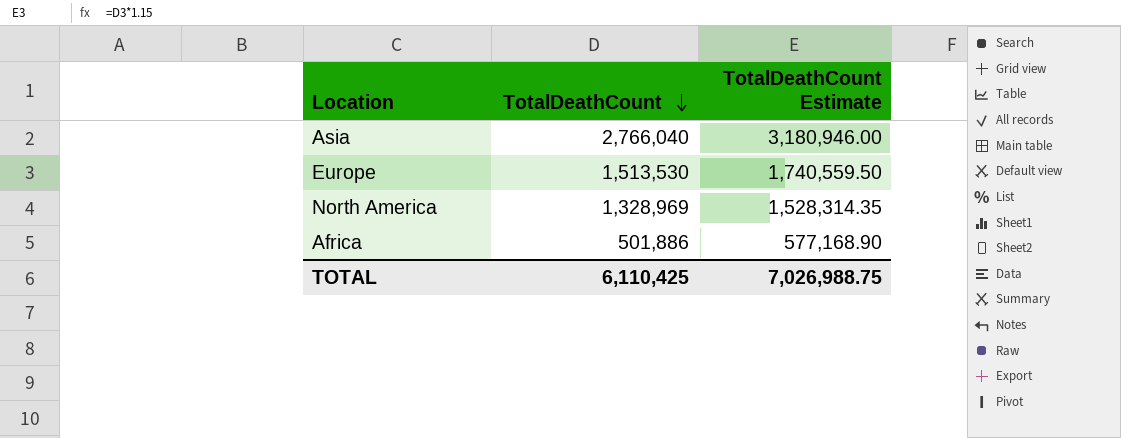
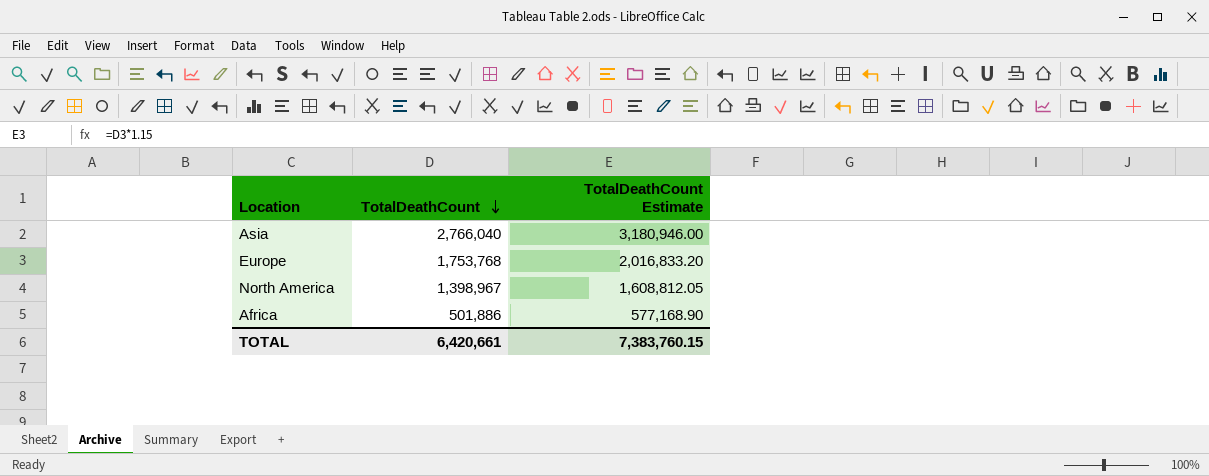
Europe | TotalDeathCount: 1,513,530 -> 1,753,768
Europe | TotalDeathCount Estimate: 1,740,559.50 -> 2,016,833.20
North America | TotalDeathCount: 1,328,969 -> 1,398,967
North America | TotalDeathCount Estimate: 1,528,314.35 -> 1,608,812.05
TOTAL | TotalDeathCount: 6,110,425 -> 6,420,661
TOTAL | TotalDeathCount Estimate: 7,026,988.75 -> 7,383,760.15

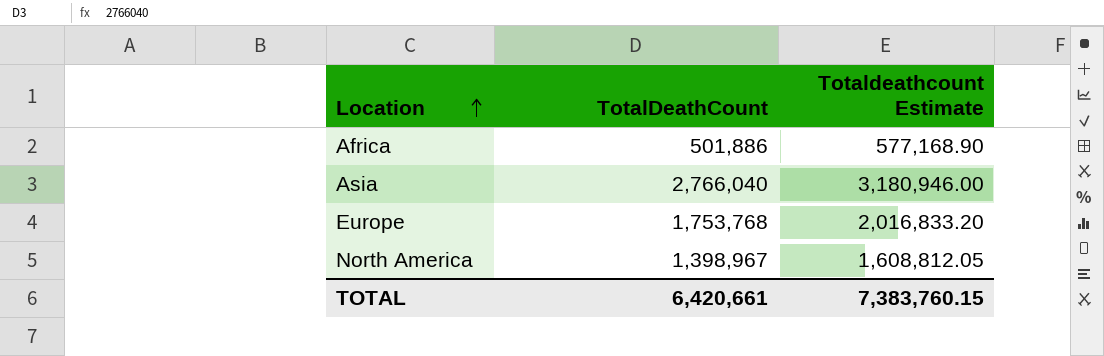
row order: TotalDeathCount descending -> Location ascending
column name: TotalDeathCount Estimate -> Totaldeathcount Estimate

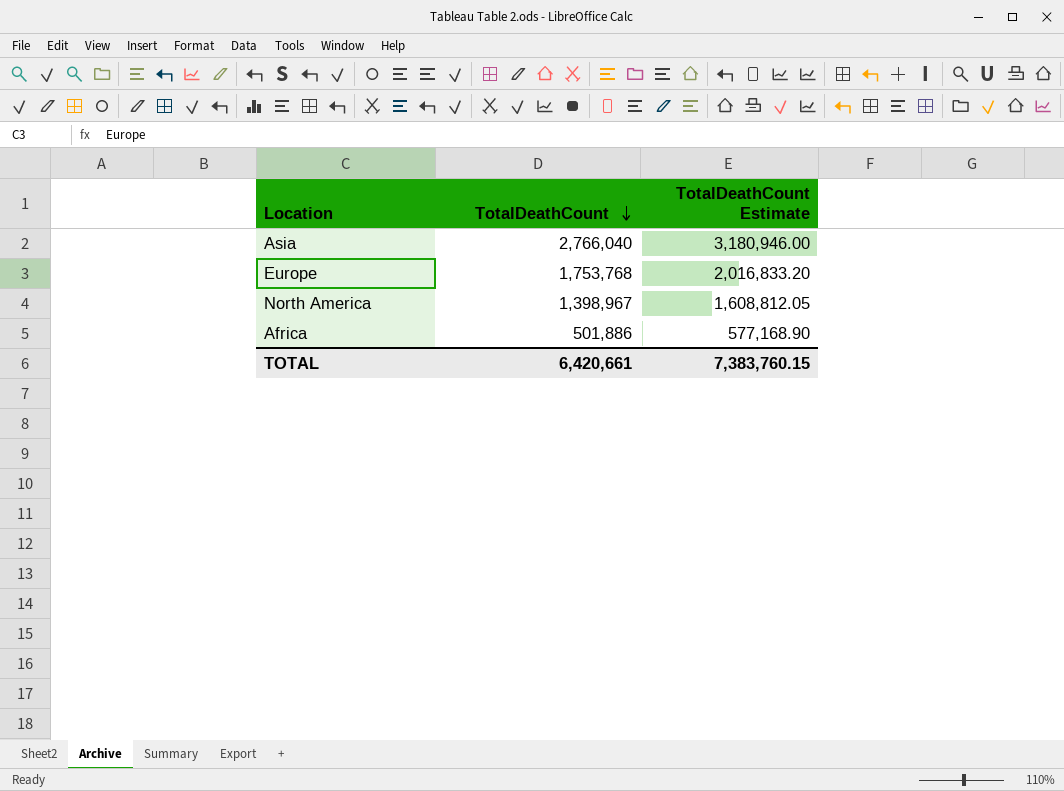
row order: Location ascending -> TotalDeathCount descending
column name: Totaldeathcount Estimate -> TotalDeathCount Estimate

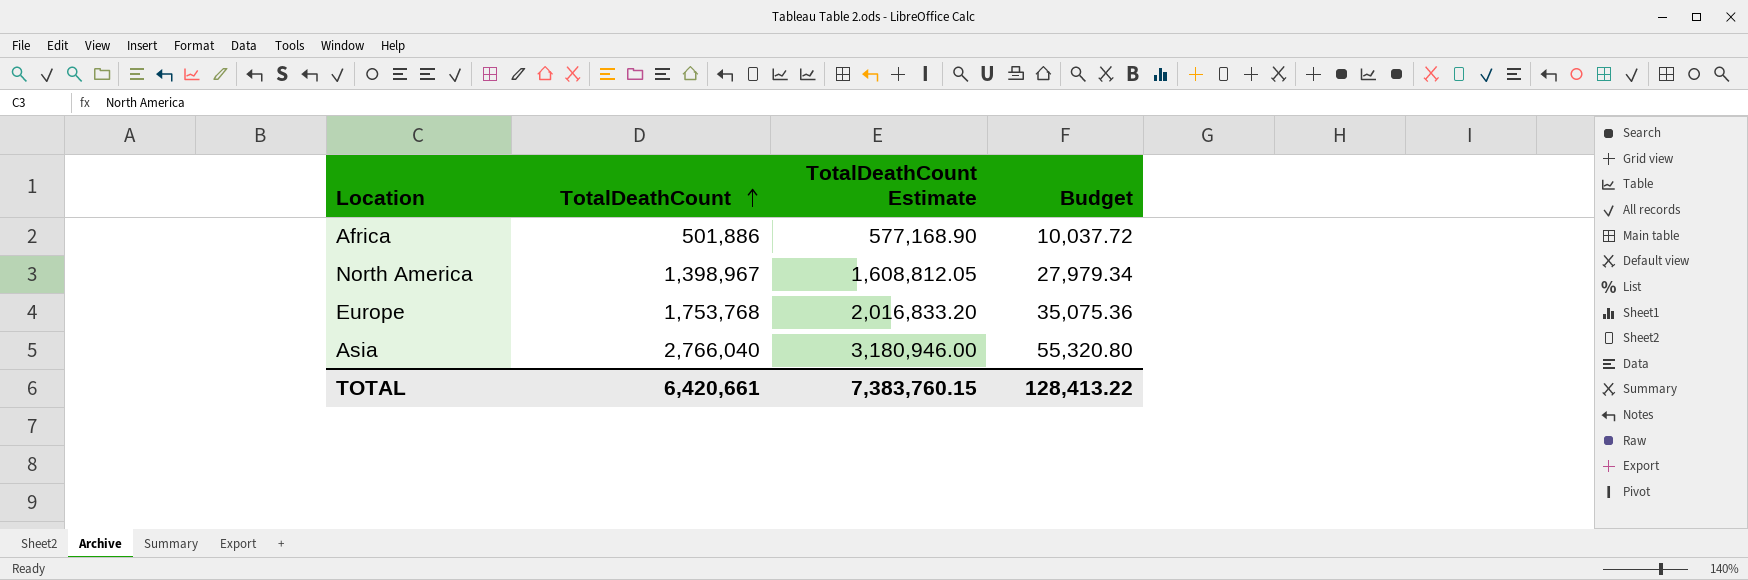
row order: TotalDeathCount descending -> TotalDeathCount ascending
column Budget | formula: none -> [TotalDeathCount] * 0.02

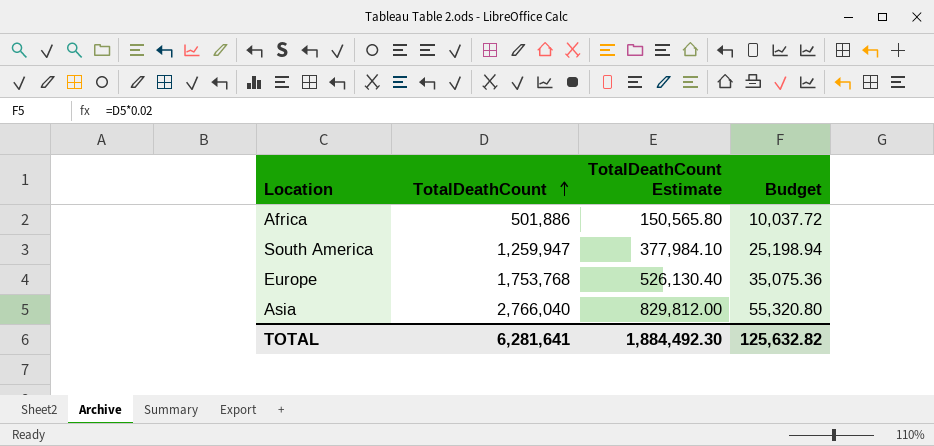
column TotalDeathCount Estimate | formula: [TotalDeathCount] * 1.15 -> [TotalDeathCount] * 0.3
row North America: 1,398,967 | 1,608,812.05 | 27,979.34 -> none
row South America: none -> 1,259,947 | 377,984.10 | 25,198.94
TOTAL | TotalDeathCount: 6,420,661 -> 6,281,641
TOTAL | TotalDeathCount Estimate: 7,383,760.15 -> 1,884,492.30
TOTAL | Budget: 128,413.22 -> 125,632.82

